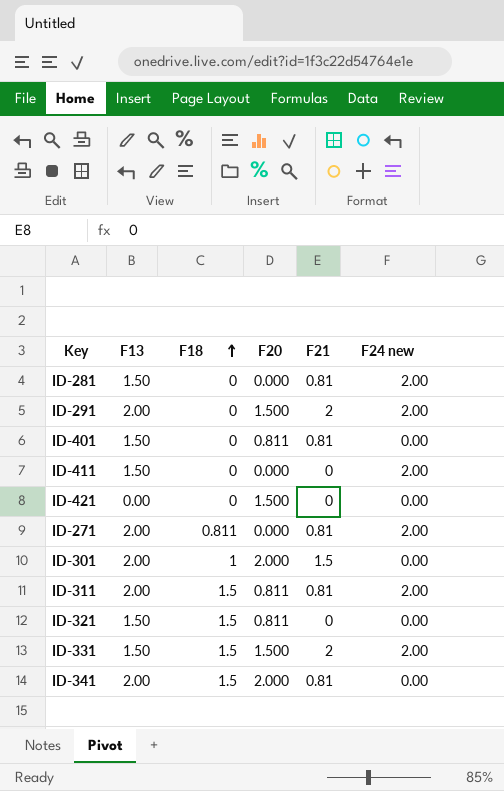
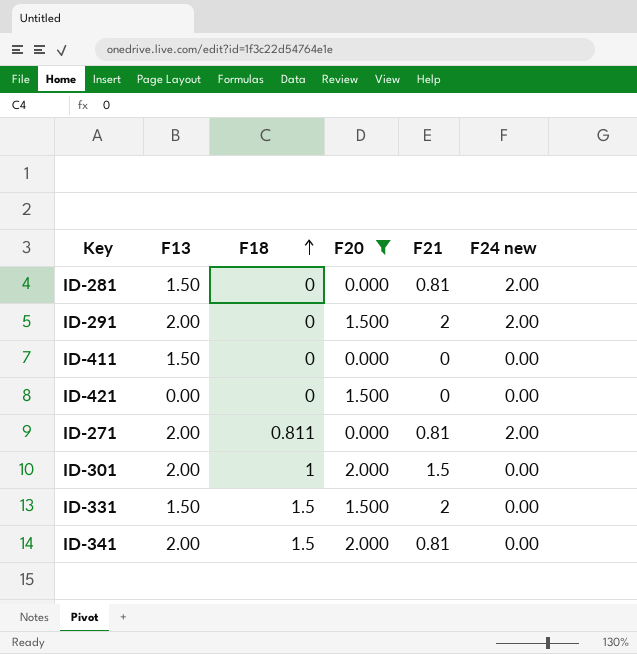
filter: none -> F20 != 0.811
ID-411 | F24 new: 2.00 -> 0.00
ID-331 | F24 new: 2.00 -> 0.00

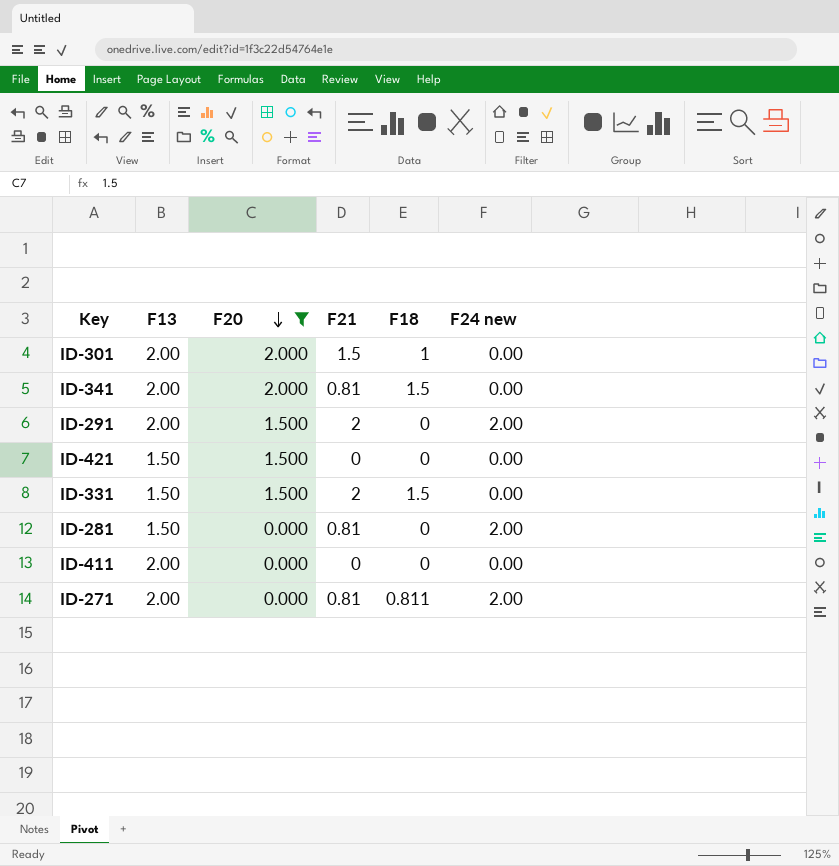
row order: F18 ascending -> F20 descending
column F18 | position: 3 -> 5
ID-421 | F13: 0.00 -> 1.50
ID-411 | F13: 1.50 -> 2.00

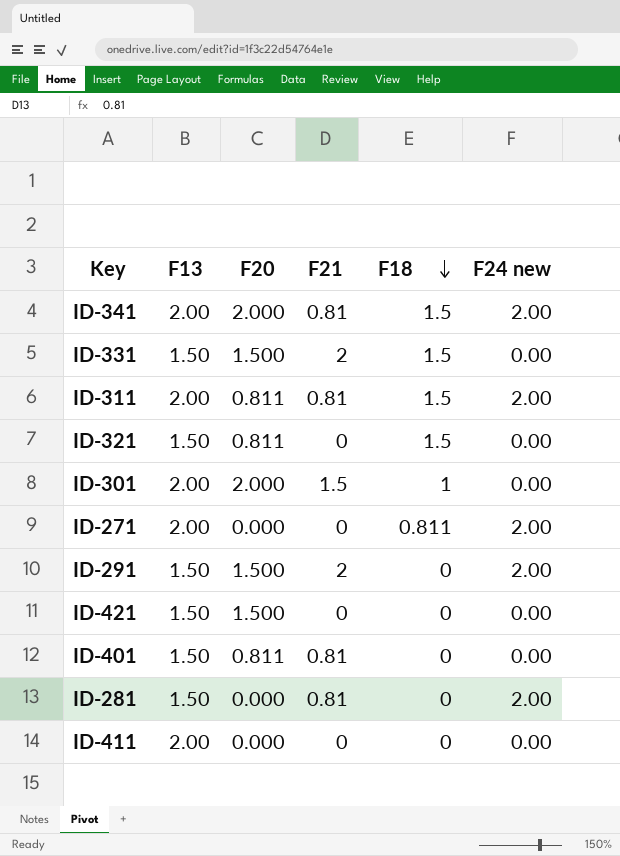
filter: F20 != 0.811 -> none
row order: F20 descending -> F18 descending
ID-341 | F24 new: 0.00 -> 2.00
ID-271 | F21: 0.81 -> 0
ID-291 | F13: 2.00 -> 1.50

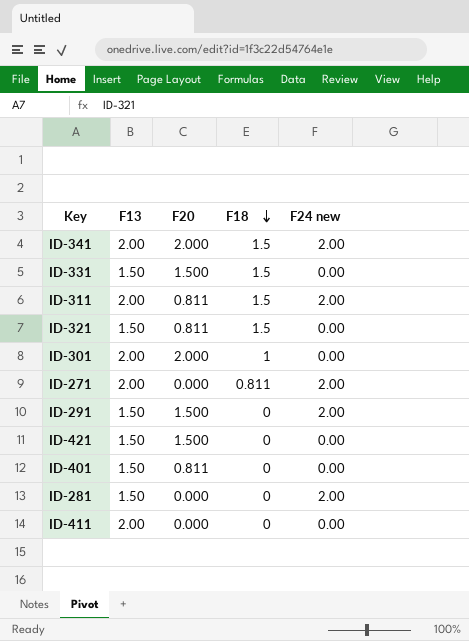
column F21 | position: 4 -> none

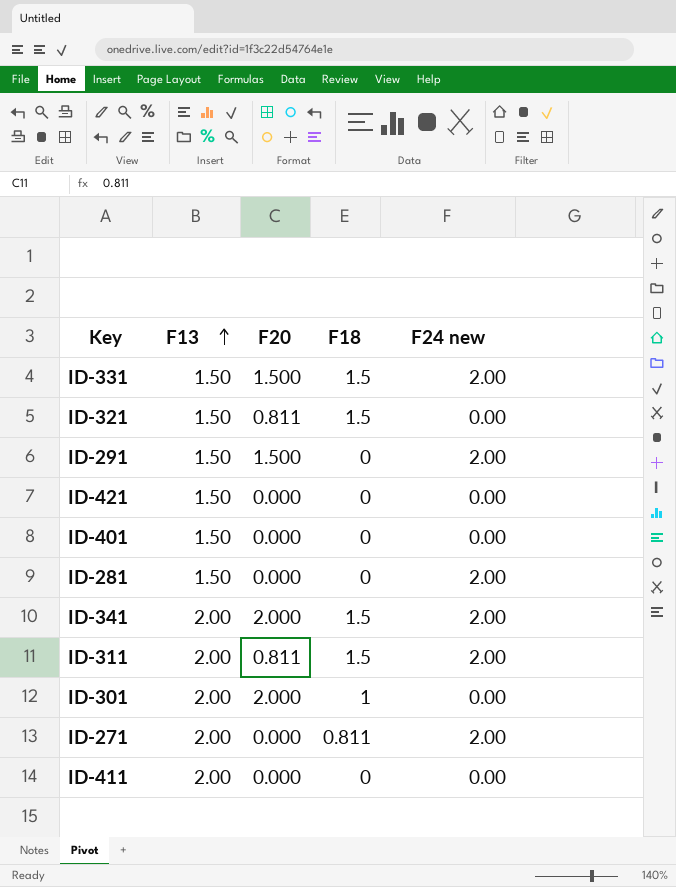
row order: F18 descending -> F13 ascending
ID-331 | F24 new: 0.00 -> 2.00
ID-421 | F20: 1.500 -> 0.000
ID-401 | F20: 0.811 -> 0.000

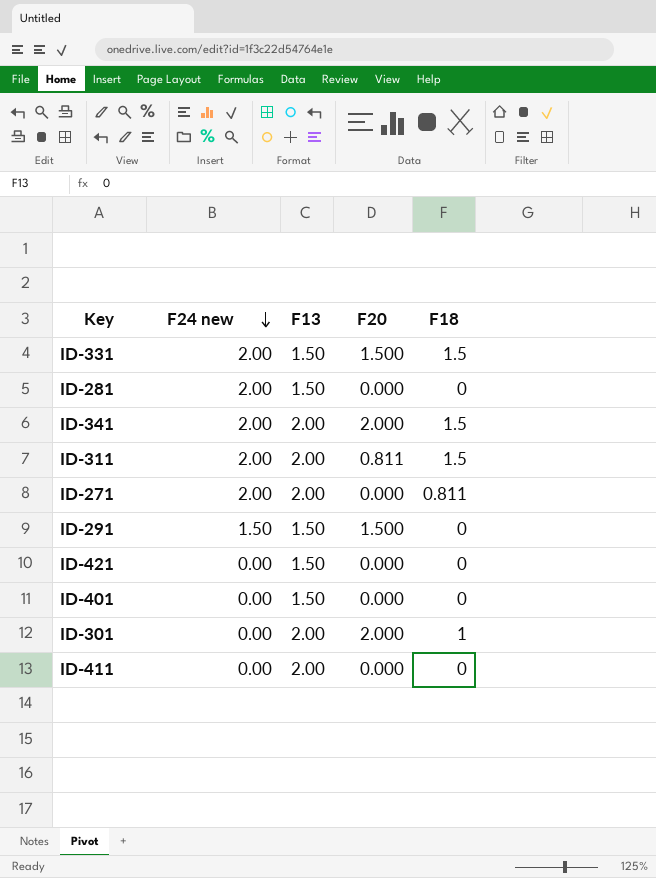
row order: F13 ascending -> F24 new descending
column F24 new | position: 5 -> 2
row ID-321: 1.50 | 0.811 | 1.5 | 0.00 -> none
ID-291 | F24 new: 2.00 -> 1.50

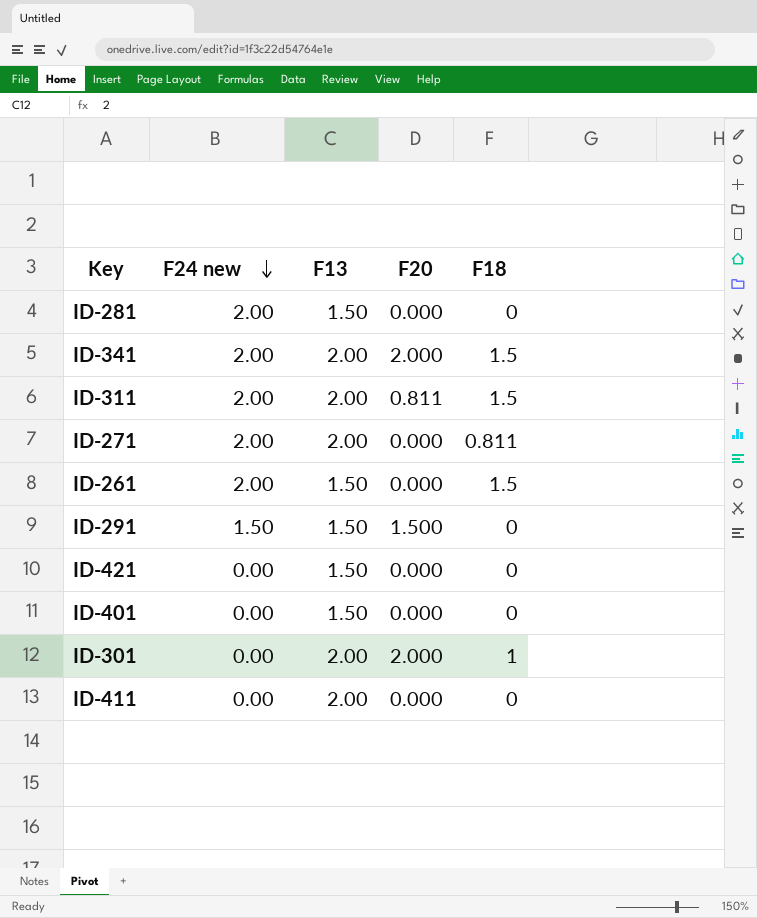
row ID-331: 2.00 | 1.50 | 1.500 | 1.5 -> none
row ID-261: none -> 2.00 | 1.50 | 0.000 | 1.5

